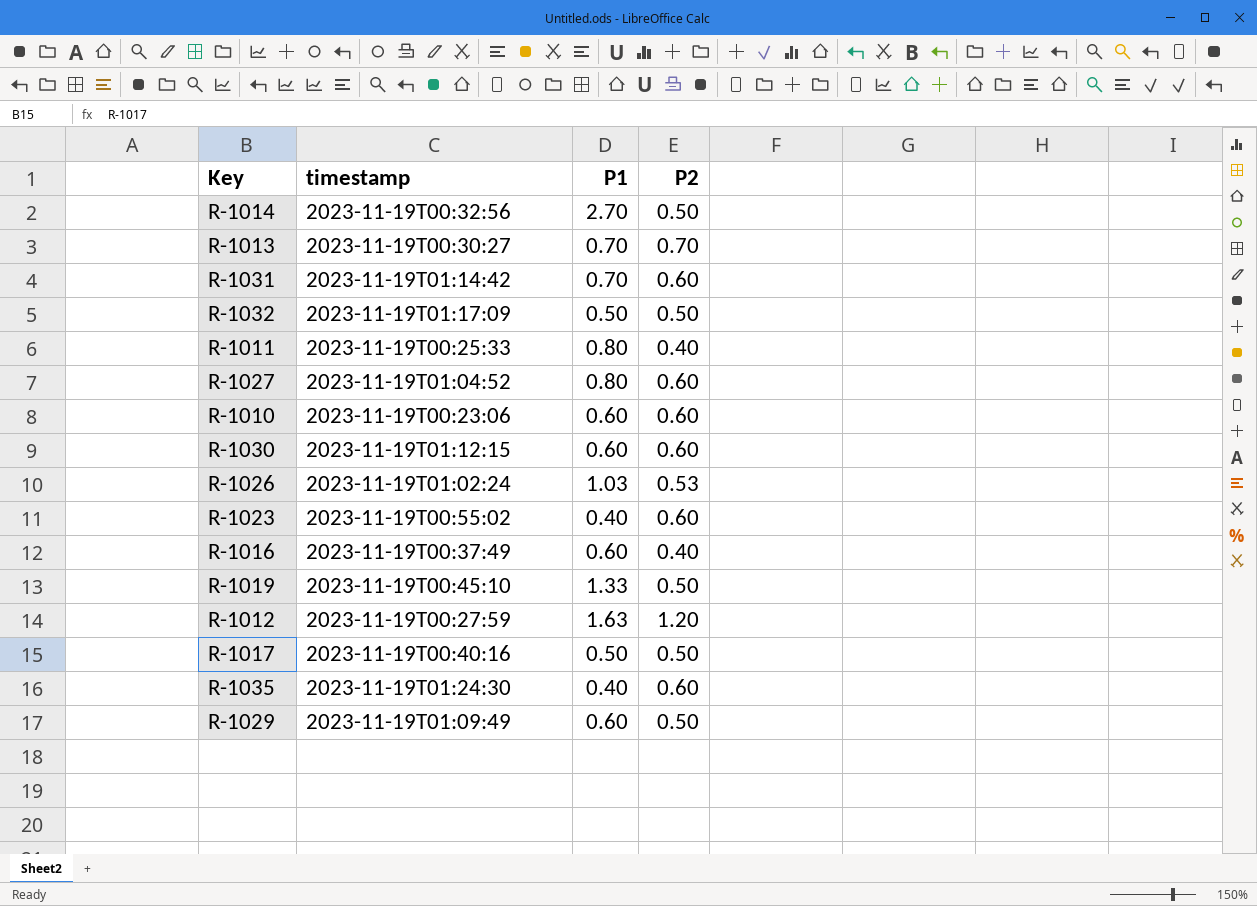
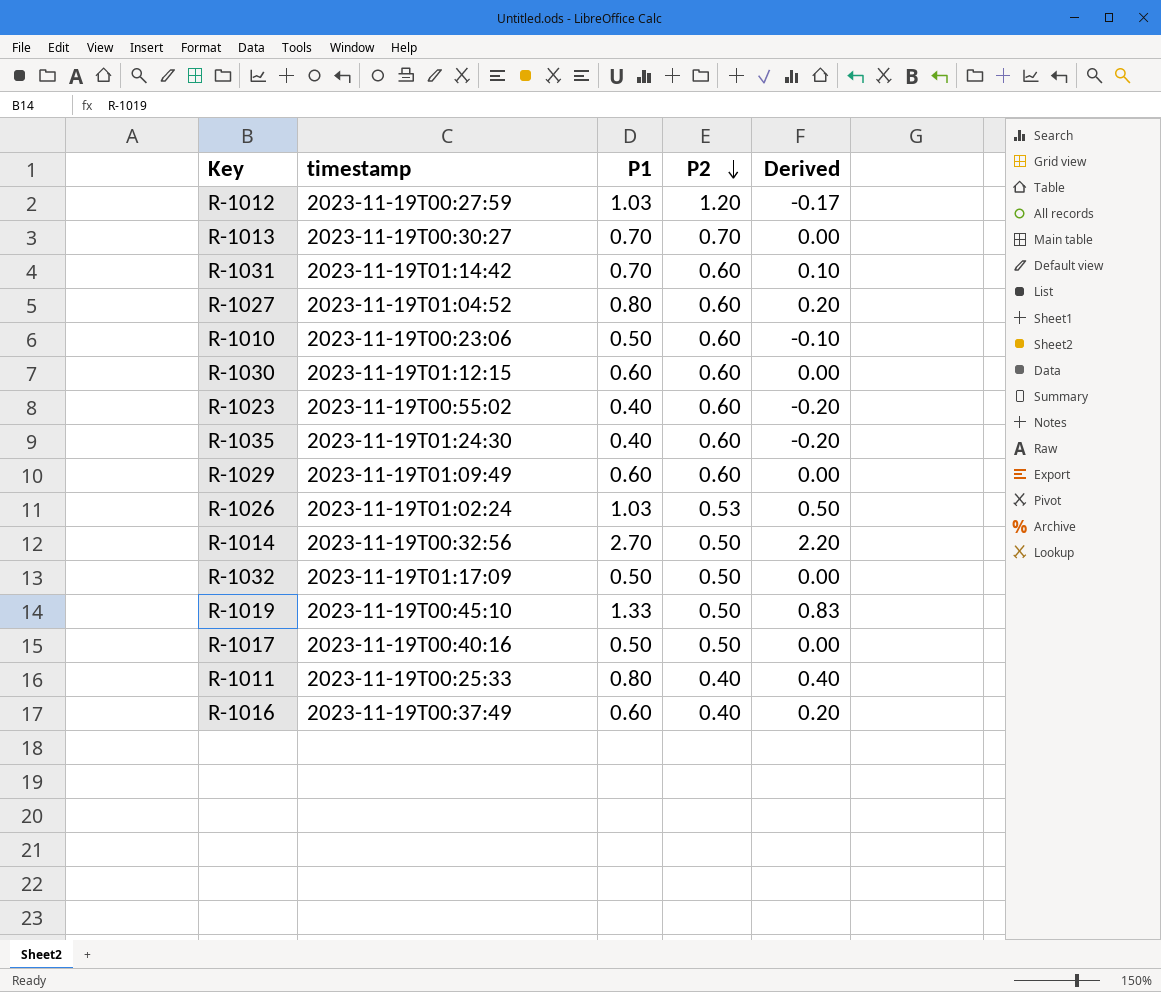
row order: none -> P2 descending
column Derived | formula: none -> [P1] - [P2]
R-1012 | P1: 1.63 -> 1.03
R-1010 | P1: 0.60 -> 0.50
R-1029 | P2: 0.50 -> 0.60

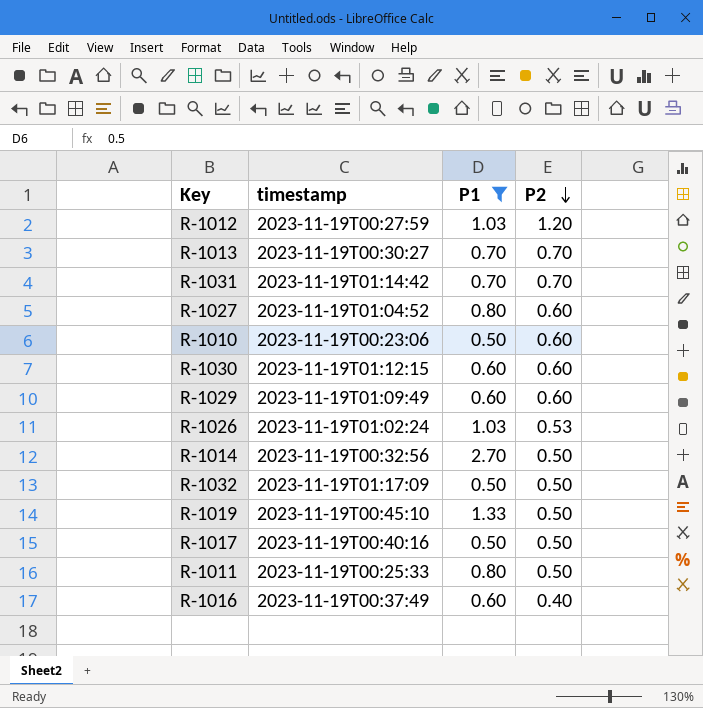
filter: none -> P1 != 0.40
column Derived | formula: [P1] - [P2] -> none
R-1031 | P2: 0.60 -> 0.70
R-1011 | P2: 0.40 -> 0.50

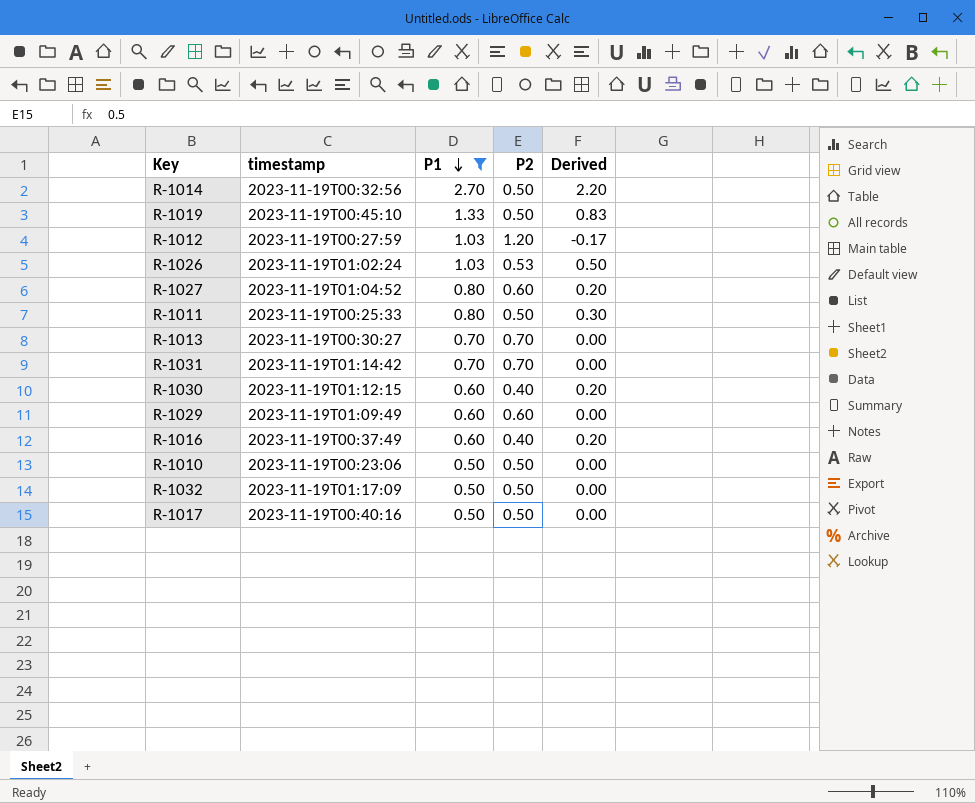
row order: P2 descending -> P1 descending
column Derived | formula: none -> [P1] - [P2]
R-1030 | P2: 0.60 -> 0.40
R-1010 | P2: 0.60 -> 0.50

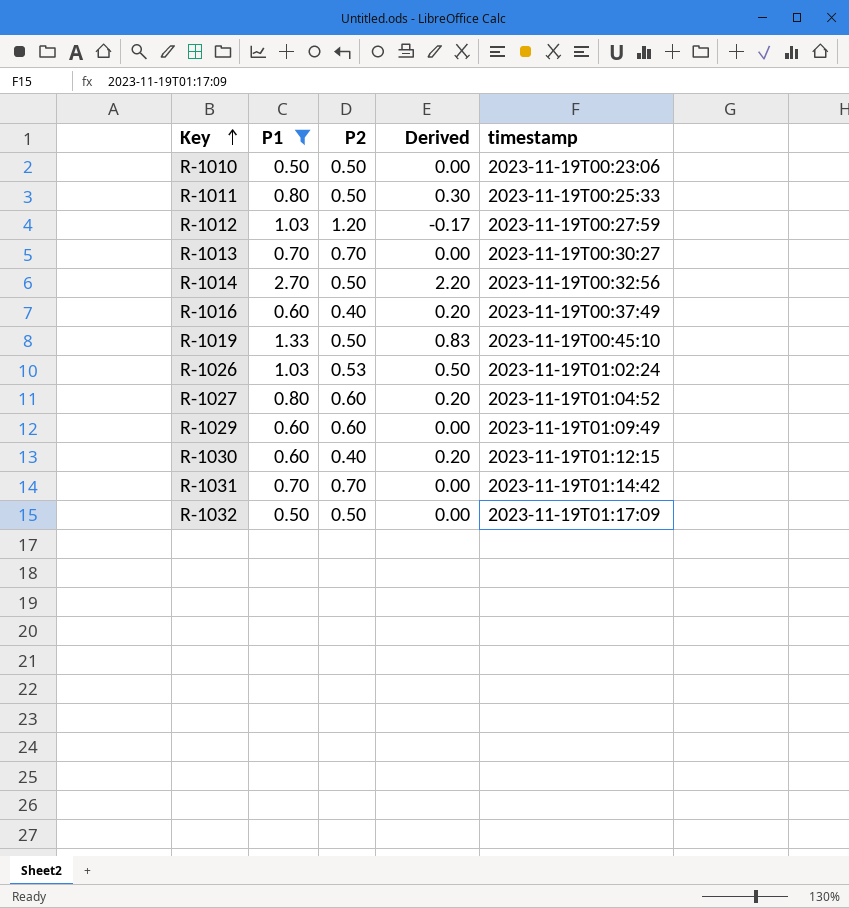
row order: P1 descending -> Key ascending
column timestamp | position: 2 -> 5
row R-1017: 2023-11-19T00:40:16 | 0.50 | 0.50 | 0.00 -> none

